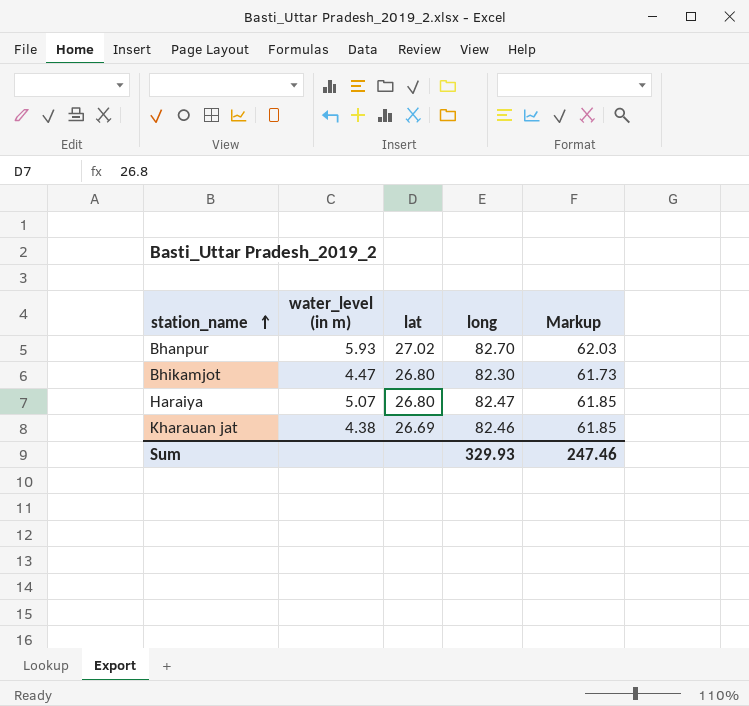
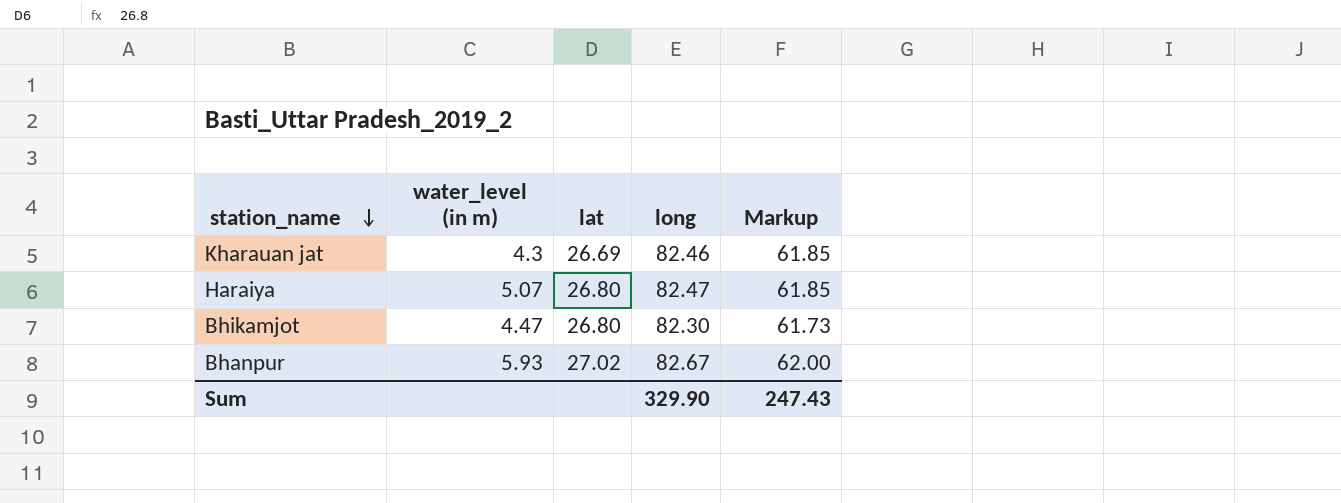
row order: station_name ascending -> station_name descending
Kharauan jat | water_level (in m): 4.38 -> 4.3
Bhanpur | long: 82.70 -> 82.67
Bhanpur | Markup: 62.03 -> 62.00
Sum | long: 329.93 -> 329.90
Sum | Markup: 247.46 -> 247.43

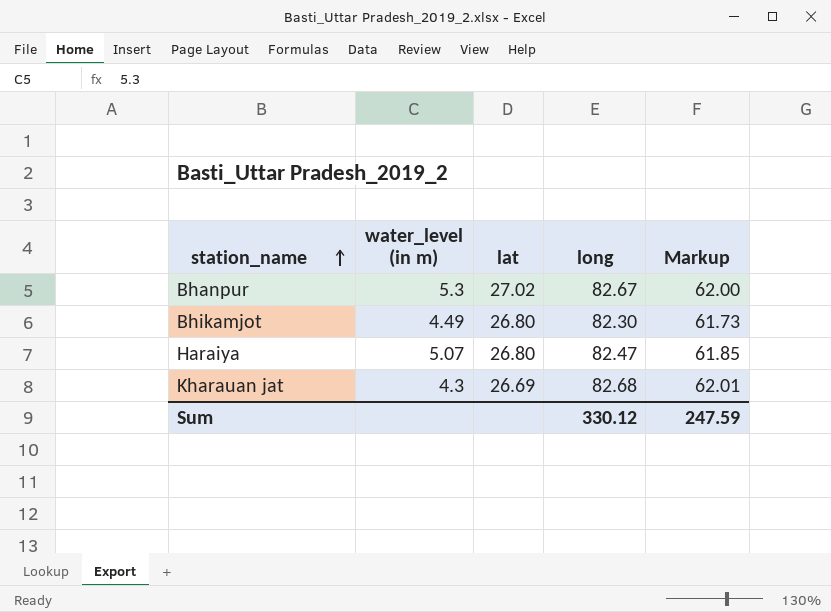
row order: station_name descending -> station_name ascending
Bhanpur | water_level (in m): 5.93 -> 5.3
Bhikamjot | water_level (in m): 4.47 -> 4.49
Kharauan jat | long: 82.46 -> 82.68
Kharauan jat | Markup: 61.85 -> 62.01
Sum | long: 329.90 -> 330.12
Sum | Markup: 247.43 -> 247.59

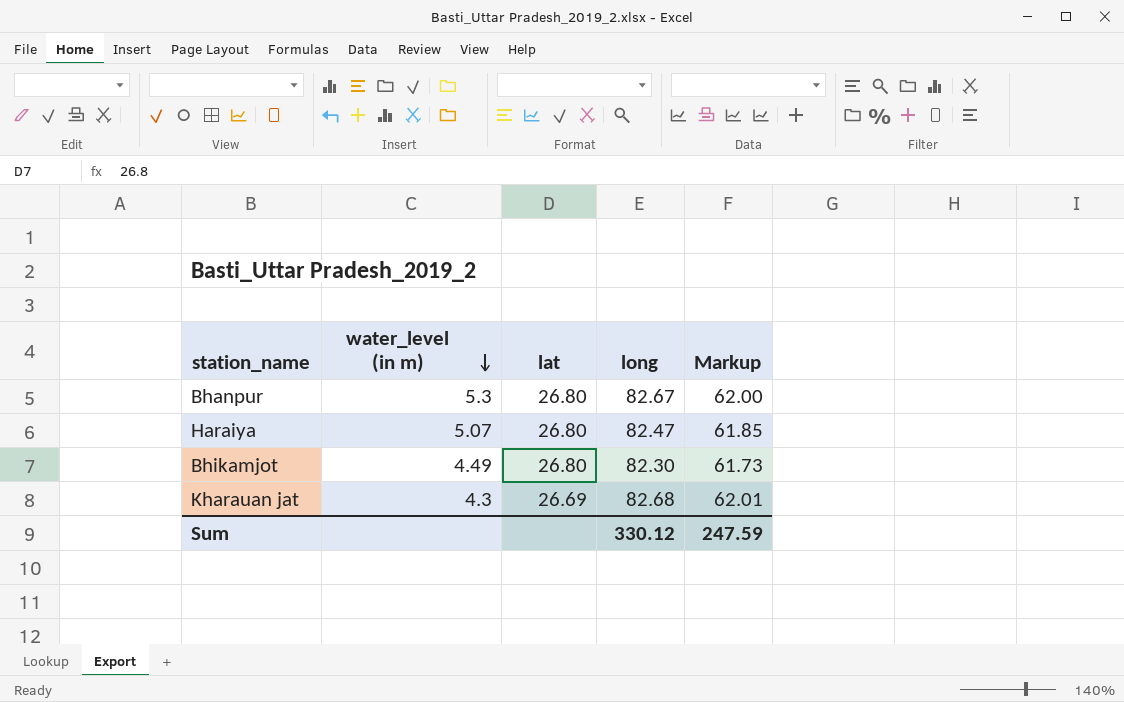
row order: station_name ascending -> water_level (in m) descending
Bhanpur | lat: 27.02 -> 26.80

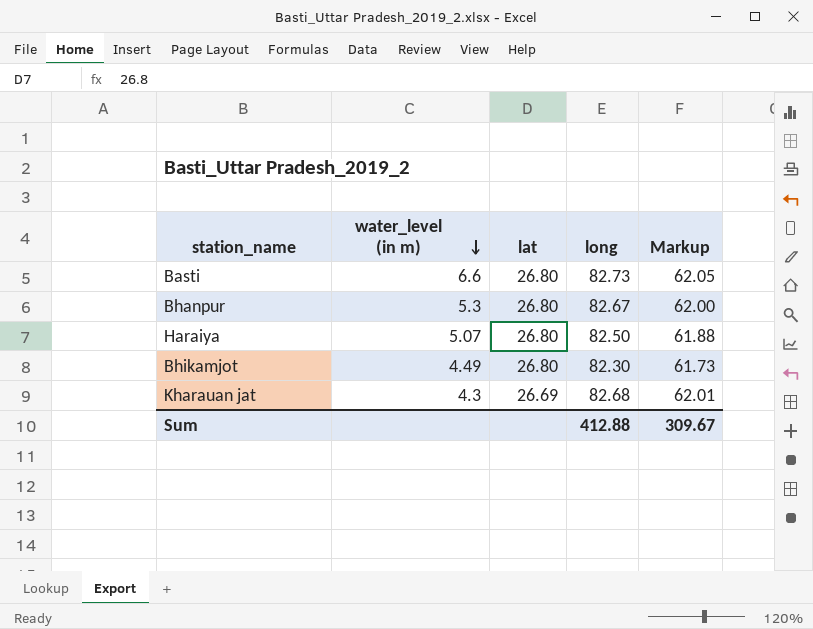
row Basti: none -> 6.6 | 26.80 | 82.73 | 62.05
Haraiya | long: 82.47 -> 82.50
Haraiya | Markup: 61.85 -> 61.88
Sum | long: 330.12 -> 412.88
Sum | Markup: 247.59 -> 309.67

